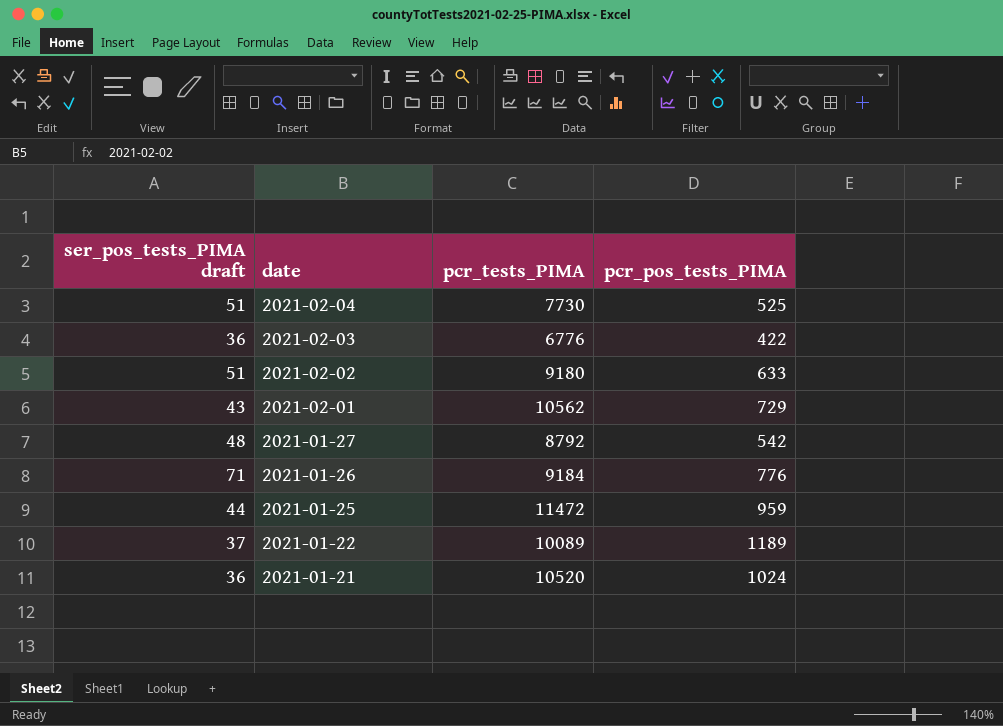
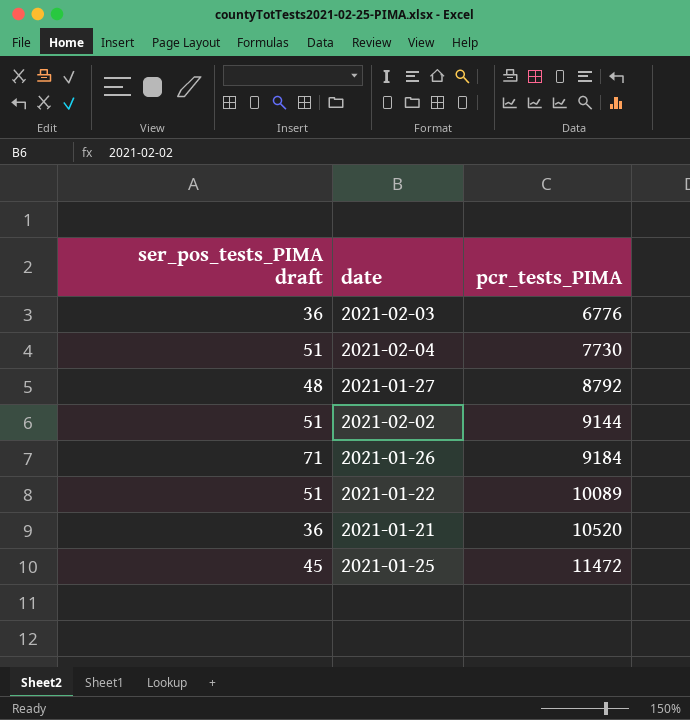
row order: date descending -> pcr_tests_PIMA ascending
column pcr_pos_tests_PIMA | position: 4 -> none
row 2021-02-01: 43 | 10562 | 729 -> none
2021-02-02 | pcr_tests_PIMA: 9180 -> 9144
2021-01-22 | ser_pos_tests_PIMA draft: 37 -> 51
2021-01-25 | ser_pos_tests_PIMA draft: 44 -> 45

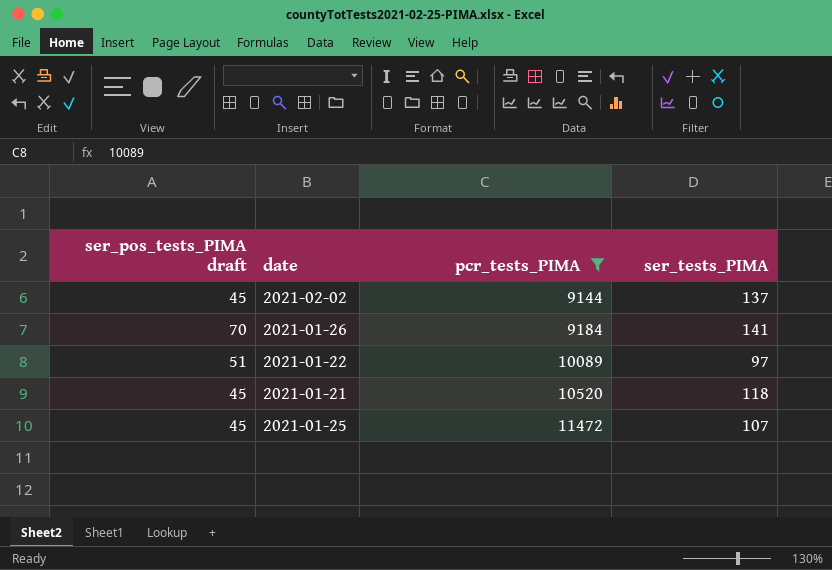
filter: none -> pcr_tests_PIMA >= 9144
column ser_tests_PIMA | position: none -> 4
2021-02-02 | ser_pos_tests_PIMA draft: 51 -> 45
2021-01-26 | ser_pos_tests_PIMA draft: 71 -> 70
2021-01-21 | ser_pos_tests_PIMA draft: 36 -> 45

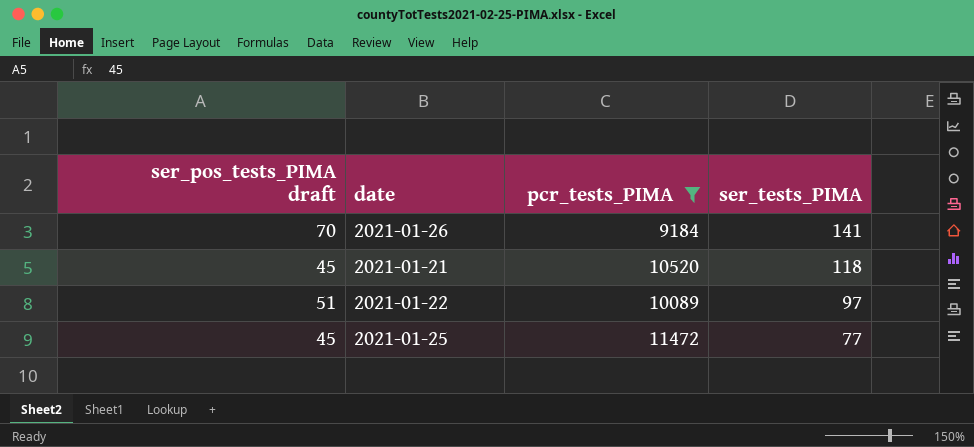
row order: pcr_tests_PIMA ascending -> ser_tests_PIMA descending
row 2021-02-02: 45 | 9144 | 137 -> none
2021-01-25 | ser_tests_PIMA: 107 -> 77

